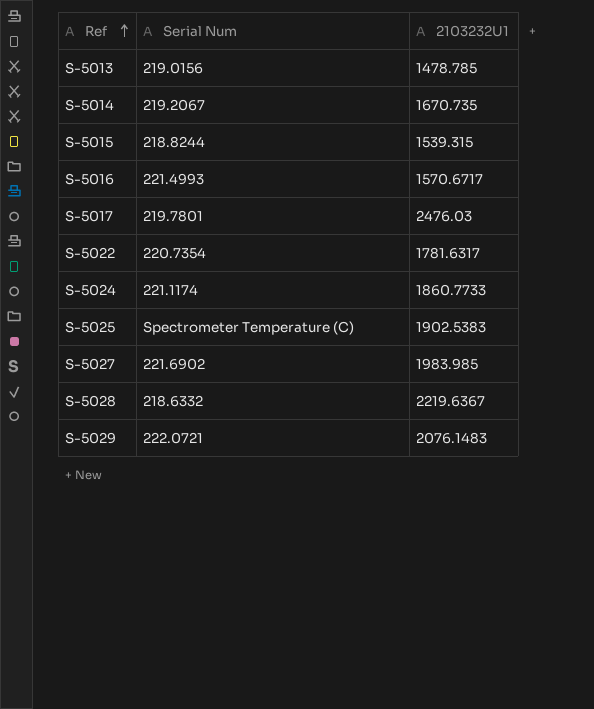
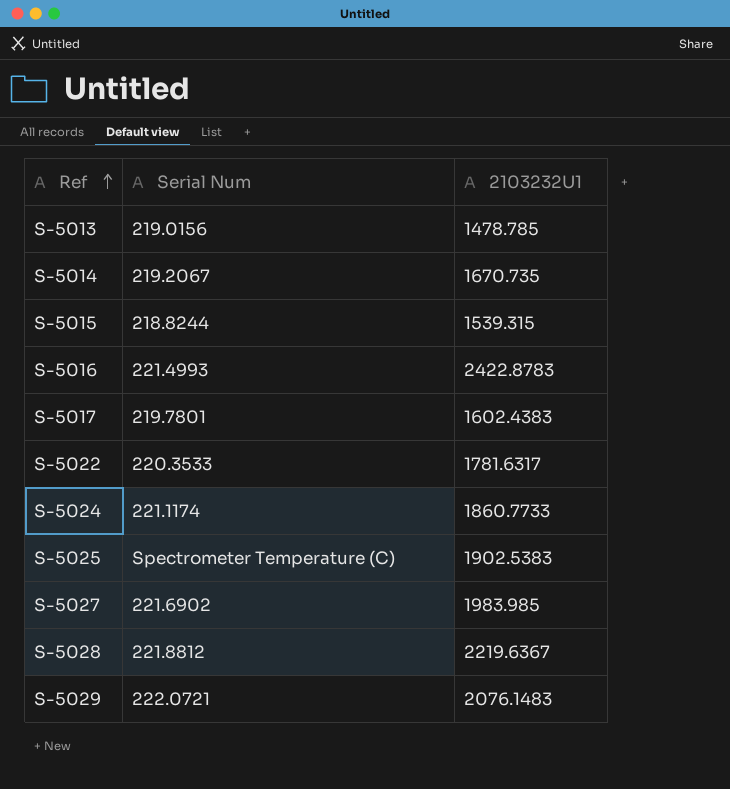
S-5016 | 2103232U1: 1570.6717 -> 2422.8783
S-5017 | 2103232U1: 2476.03 -> 1602.4383
S-5022 | Serial Num: 220.7354 -> 220.3533
S-5028 | Serial Num: 218.6332 -> 221.8812

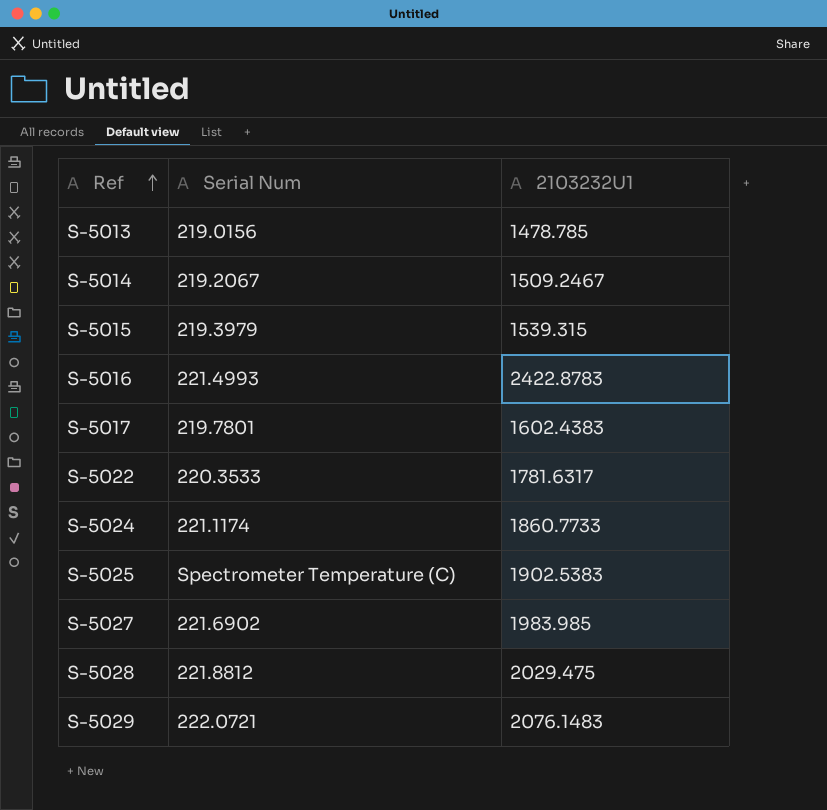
S-5014 | 2103232U1: 1670.735 -> 1509.2467
S-5015 | Serial Num: 218.8244 -> 219.3979
S-5028 | 2103232U1: 2219.6367 -> 2029.475

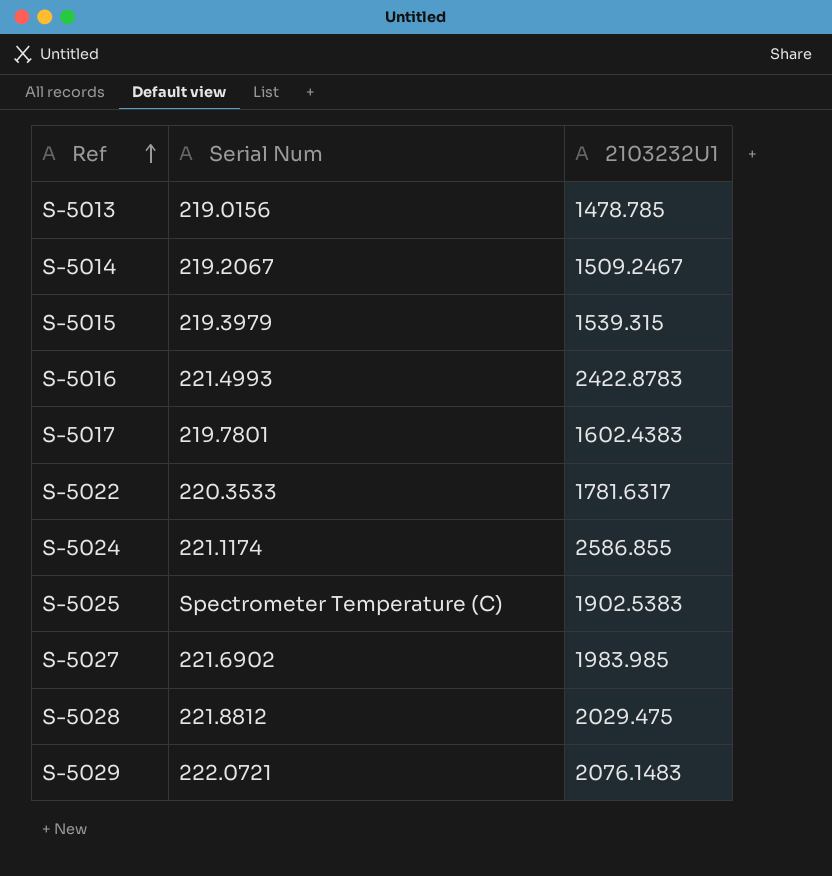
S-5024 | 2103232U1: 1860.7733 -> 2586.855

